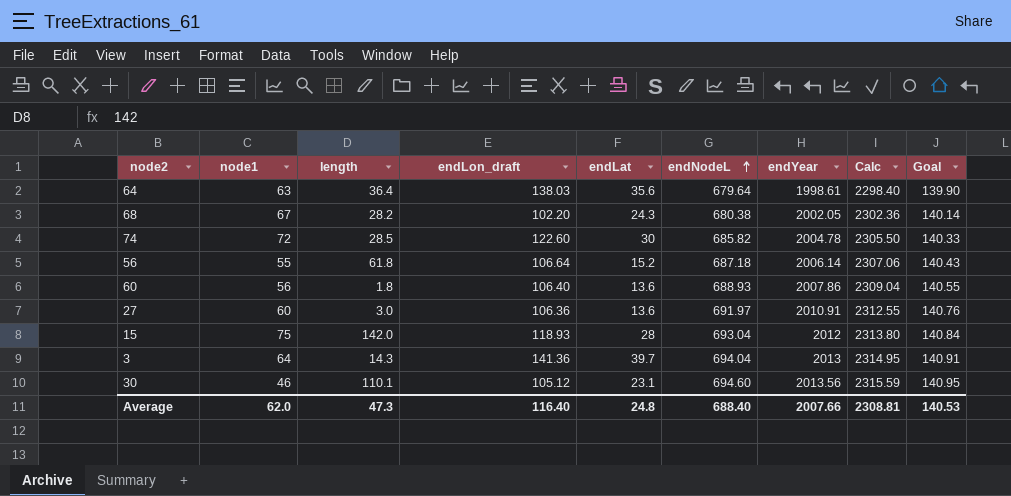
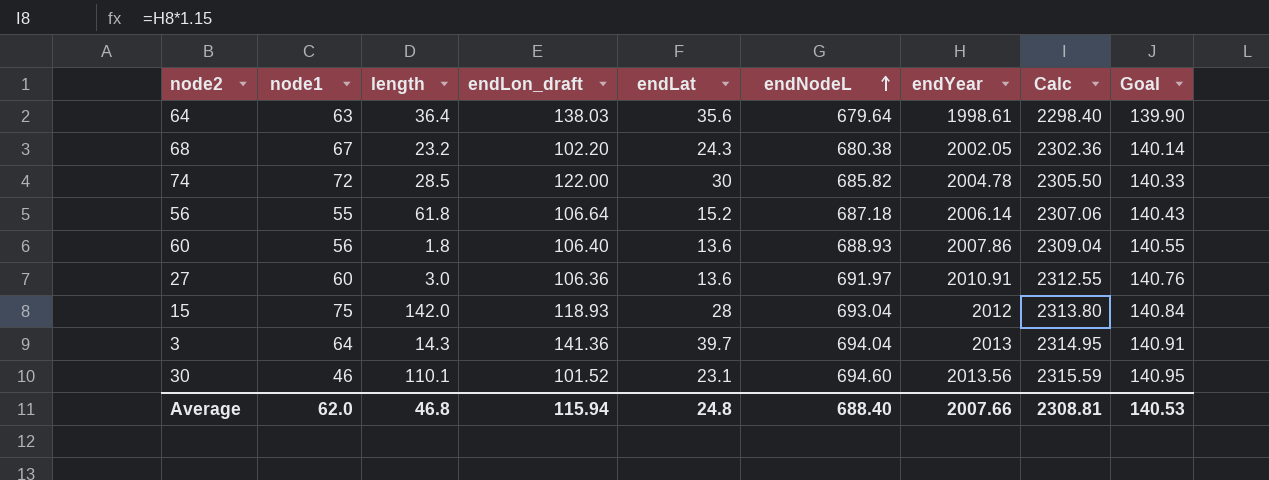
68 | length: 28.2 -> 23.2
74 | endLon_draft: 122.60 -> 122.00
30 | endLon_draft: 105.12 -> 101.52
Average | length: 47.3 -> 46.8
Average | endLon_draft: 116.40 -> 115.94

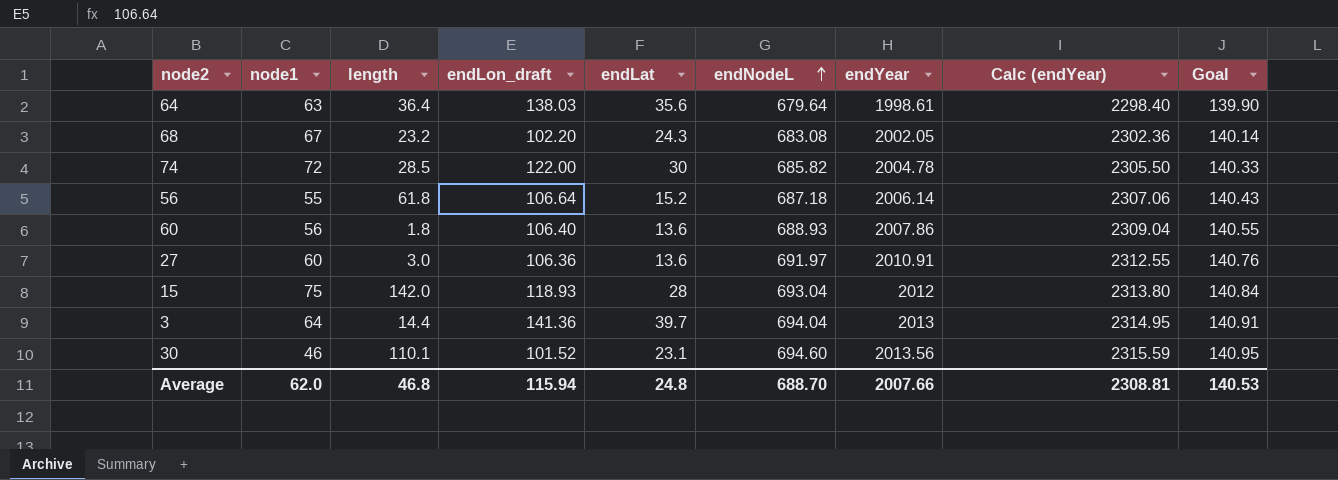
column name: Calc -> Calc (endYear)
68 | endNodeL: 680.38 -> 683.08
3 | length: 14.3 -> 14.4
Average | endNodeL: 688.40 -> 688.70

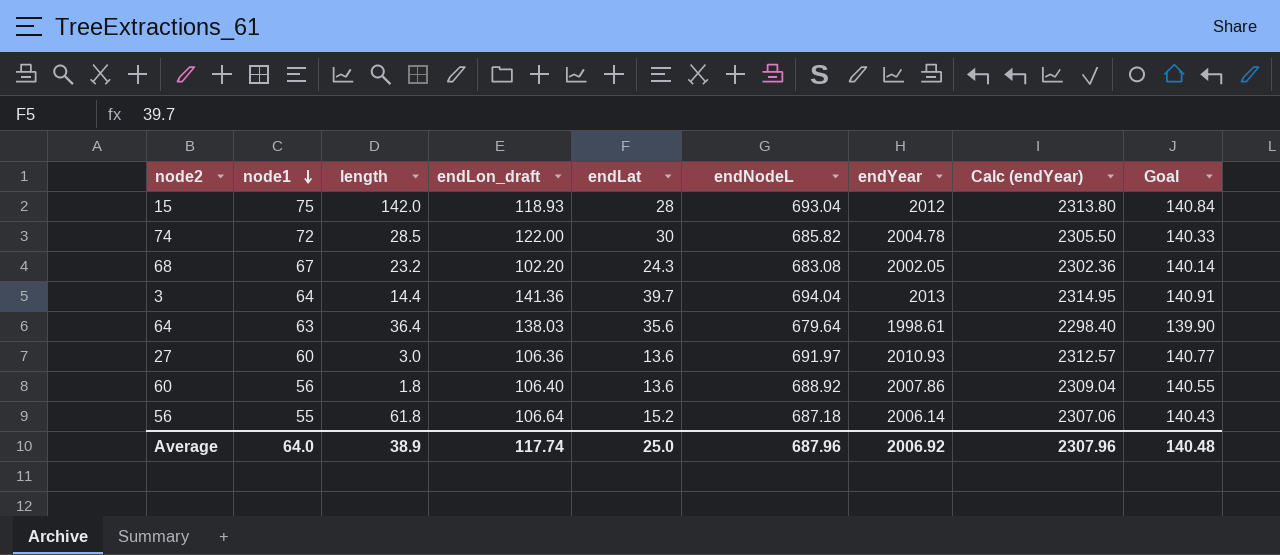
row order: endNodeL ascending -> node1 descending
row 30: 46 | 110.1 | 101.52 | 23.1 | 694.60 | 2013.56 | 2315.59 | 140.95 -> none
27 | endYear: 2010.91 -> 2010.93
27 | Calc (endYear): 2312.55 -> 2312.57
27 | Goal: 140.76 -> 140.77
60 | endNodeL: 688.93 -> 688.92
Average | node1: 62.0 -> 64.0
Average | length: 46.8 -> 38.9
Average | endLon_draft: 115.94 -> 117.74
Average | endLat: 24.8 -> 25.0
Average | endNodeL: 688.70 -> 687.96
Average | endYear: 2007.66 -> 2006.92
Average | Calc (endYear): 2308.81 -> 2307.96
Average | Goal: 140.53 -> 140.48

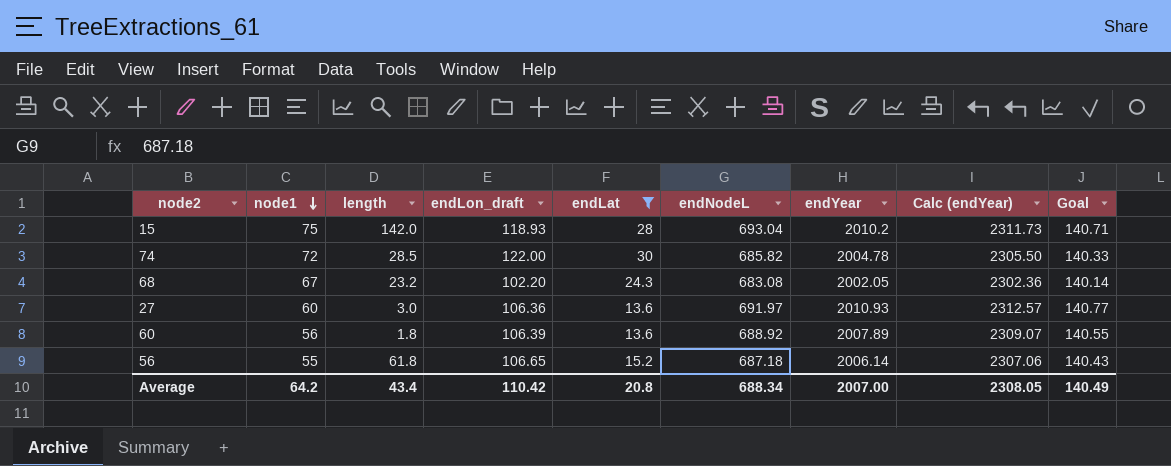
filter: none -> endLat <= 30
15 | endYear: 2012 -> 2010.2
15 | Calc (endYear): 2313.80 -> 2311.73
15 | Goal: 140.84 -> 140.71
60 | endLon_draft: 106.40 -> 106.39
60 | endYear: 2007.86 -> 2007.89
60 | Calc (endYear): 2309.04 -> 2309.07
56 | endLon_draft: 106.64 -> 106.65
Average | node1: 64.0 -> 64.2
Average | length: 38.9 -> 43.4
Average | endLon_draft: 117.74 -> 110.42
Average | endLat: 25.0 -> 20.8
Average | endNodeL: 687.96 -> 688.34
Average | endYear: 2006.92 -> 2007.00
Average | Calc (endYear): 2307.96 -> 2308.05
Average | Goal: 140.48 -> 140.49

